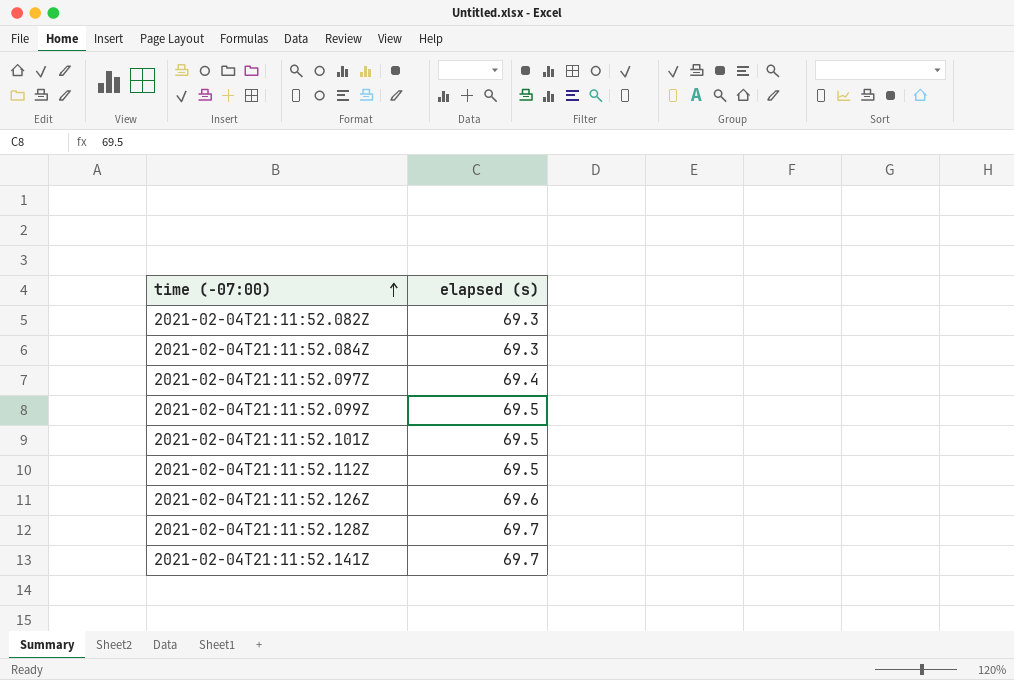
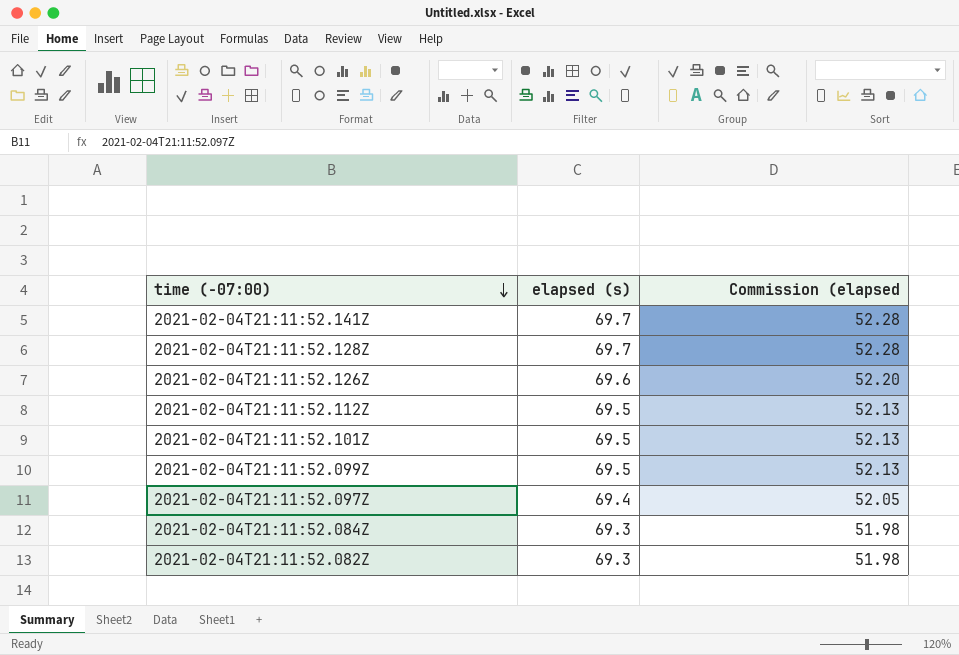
row order: time (-07:00) ascending -> time (-07:00) descending
column Commission (elapsed | formula: none -> [elapsed (s)] * 0.75

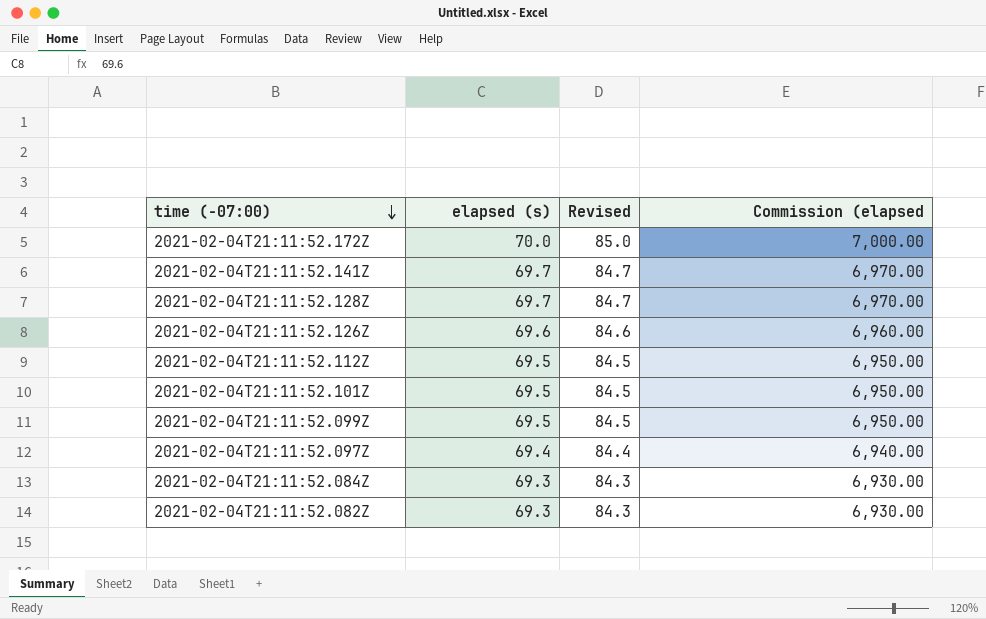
column Revised | formula: none -> [elapsed (s)] + 15
column Commission (elapsed | formula: [elapsed (s)] * 0.75 -> [elapsed (s)] * 100
row 2021-02-04T21:11:52.172Z: none -> 70.0 | 85.0 | 7,000.00

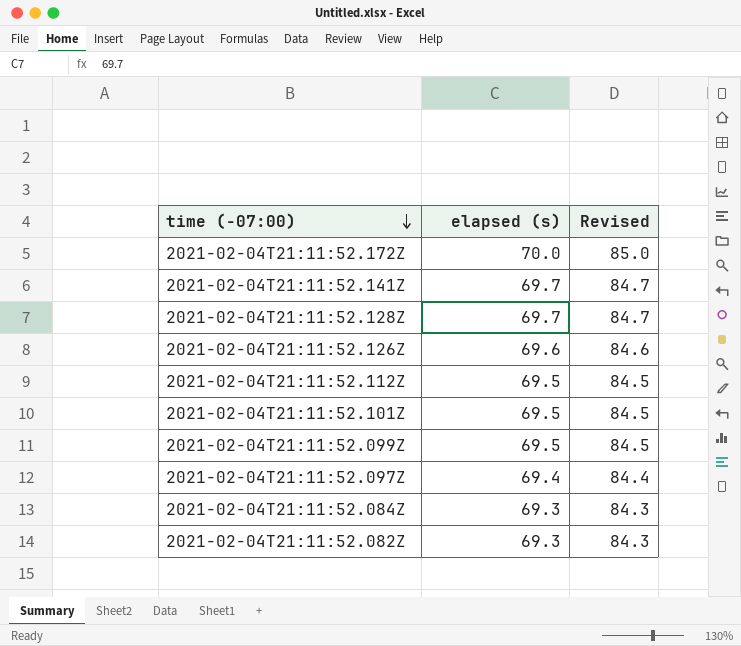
column Commission (elapsed | formula: [elapsed (s)] * 100 -> none

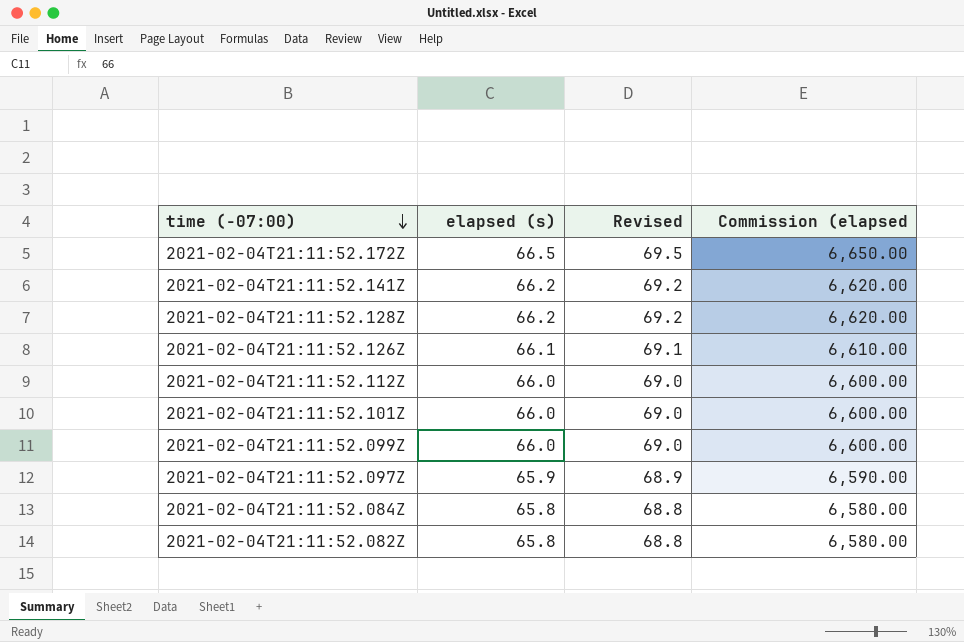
column Revised | formula: [elapsed (s)] + 15 -> [elapsed (s)] + 3
column Commission (elapsed | formula: none -> [elapsed (s)] * 100
2021-02-04T21:11:52.172Z | elapsed (s): 70.0 -> 66.5
2021-02-04T21:11:52.141Z | elapsed (s): 69.7 -> 66.2
2021-02-04T21:11:52.128Z | elapsed (s): 69.7 -> 66.2
2021-02-04T21:11:52.126Z | elapsed (s): 69.6 -> 66.1
2021-02-04T21:11:52.112Z | elapsed (s): 69.5 -> 66.0
2021-02-04T21:11:52.101Z | elapsed (s): 69.5 -> 66.0
2021-02-04T21:11:52.099Z | elapsed (s): 69.5 -> 66.0
2021-02-04T21:11:52.097Z | elapsed (s): 69.4 -> 65.9
2021-02-04T21:11:52.084Z | elapsed (s): 69.3 -> 65.8
2021-02-04T21:11:52.082Z | elapsed (s): 69.3 -> 65.8

